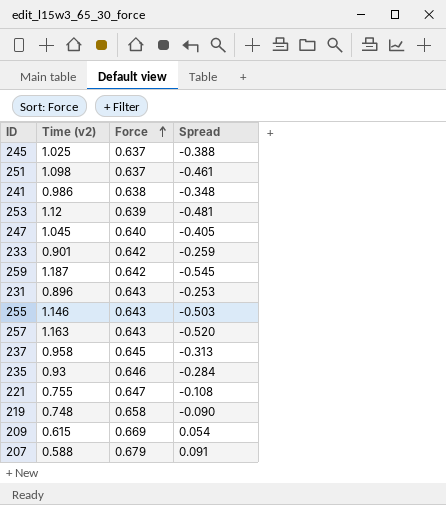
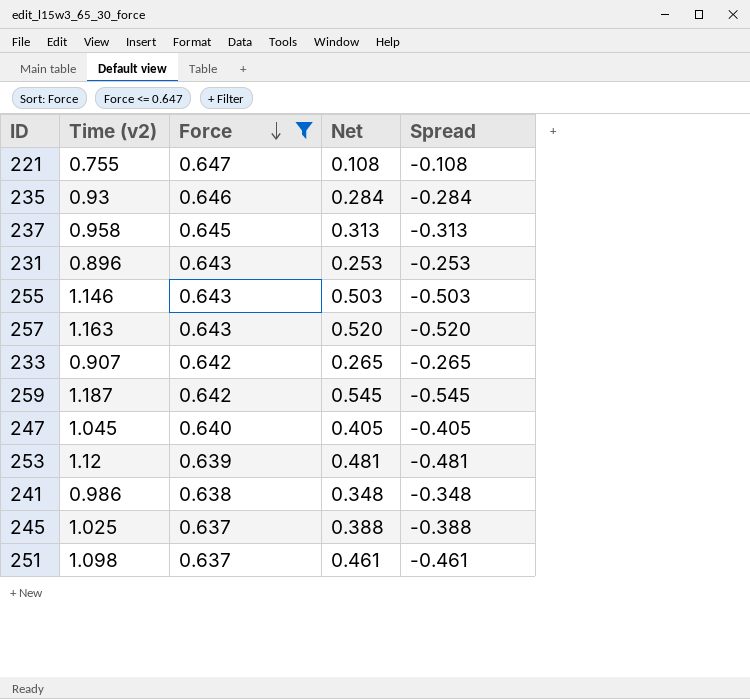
filter: none -> Force <= 0.647
row order: Force ascending -> Force descending
column Net | formula: none -> [Time (v2)] - [Force]
233 | Time (v2): 0.901 -> 0.907
233 | Spread: -0.259 -> -0.265

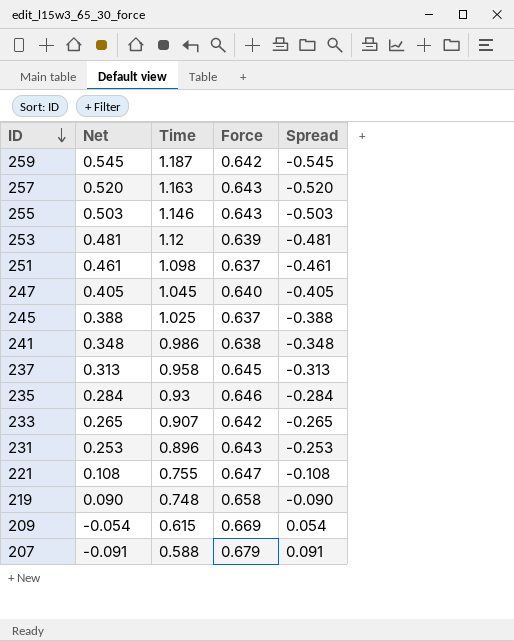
filter: Force <= 0.647 -> none
row order: Force descending -> ID descending
column Net | position: 4 -> 2
column name: Time (v2) -> Time

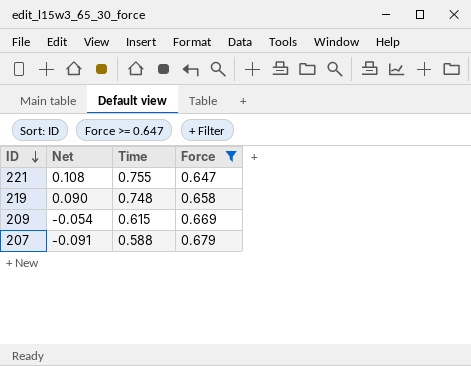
filter: none -> Force >= 0.647
column Spread | formula: [Force] - [Time] -> none

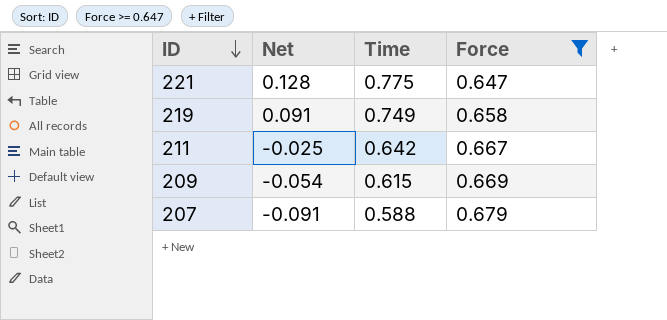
221 | Net: 0.108 -> 0.128
221 | Time: 0.755 -> 0.775
219 | Net: 0.090 -> 0.091
219 | Time: 0.748 -> 0.749
row 211: none -> -0.025 | 0.642 | 0.667

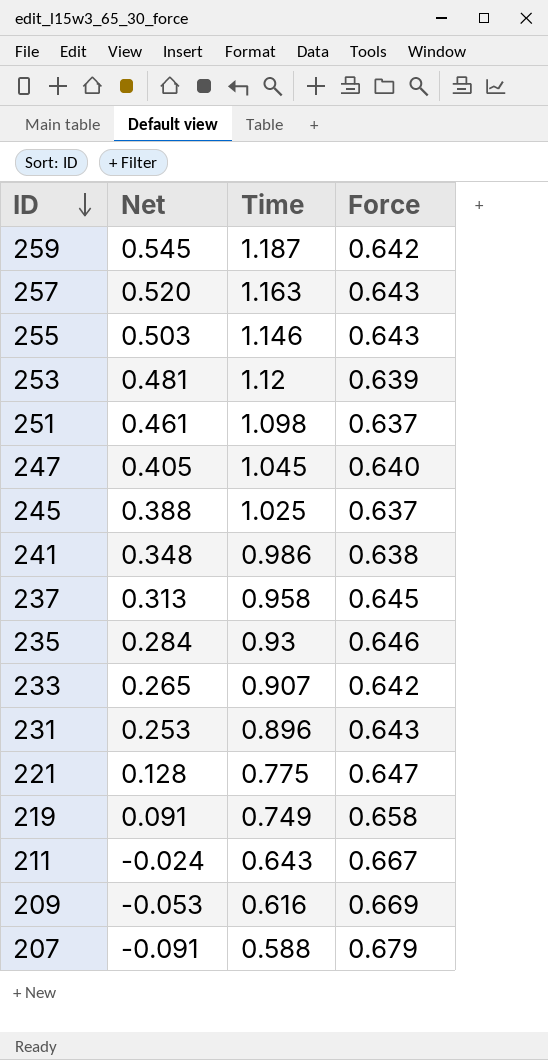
filter: Force >= 0.647 -> none
211 | Net: -0.025 -> -0.024
211 | Time: 0.642 -> 0.643
209 | Net: -0.054 -> -0.053
209 | Time: 0.615 -> 0.616

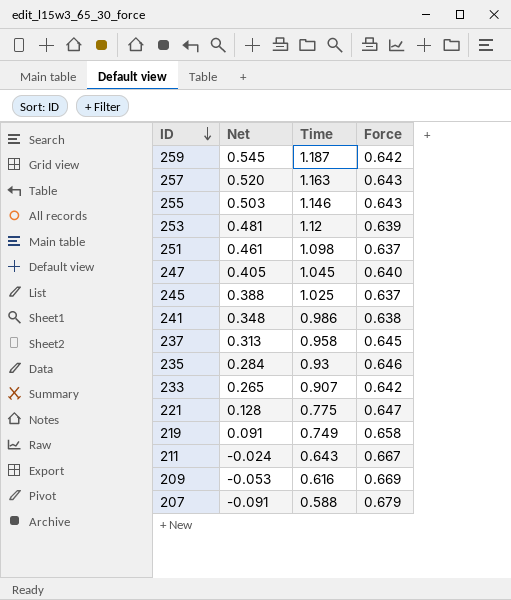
row 231: 0.253 | 0.896 | 0.643 -> none

